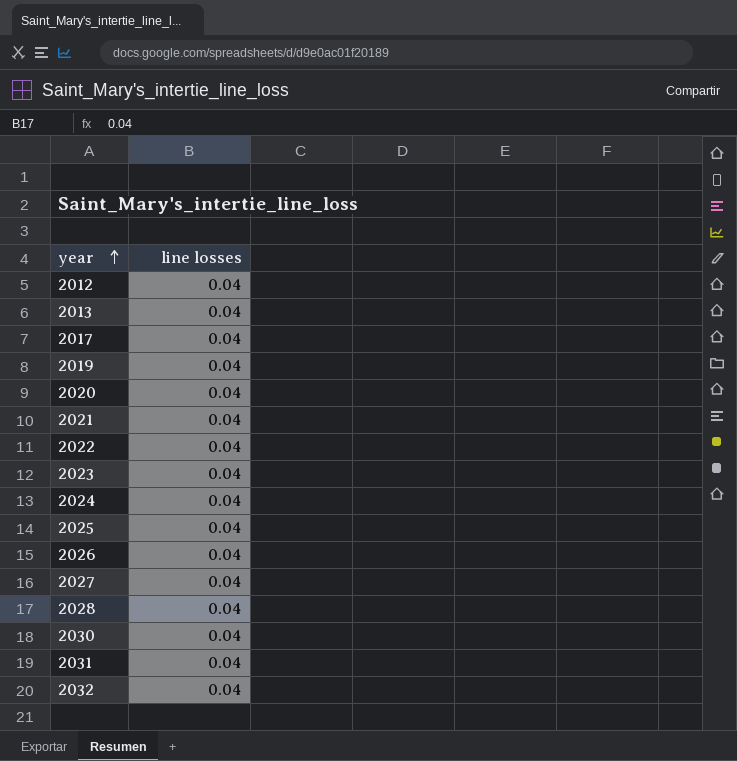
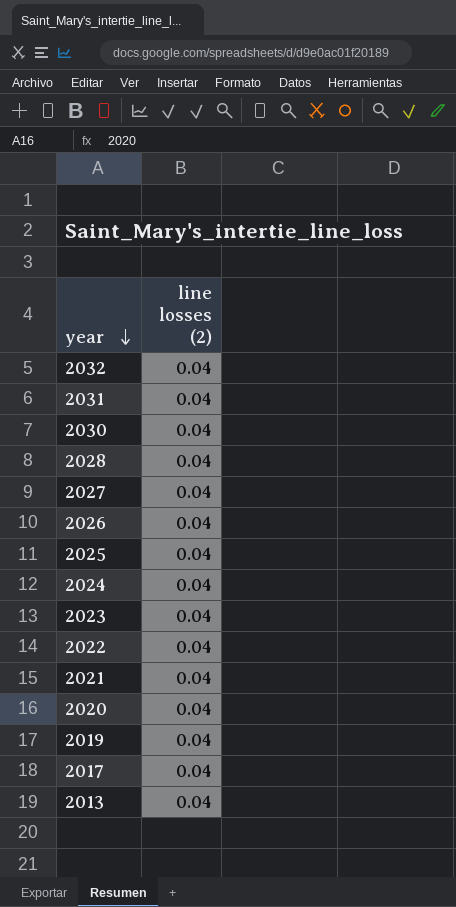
row order: year ascending -> year descending
column name: line losses -> line losses (2)
row 2012: 0.04 -> none

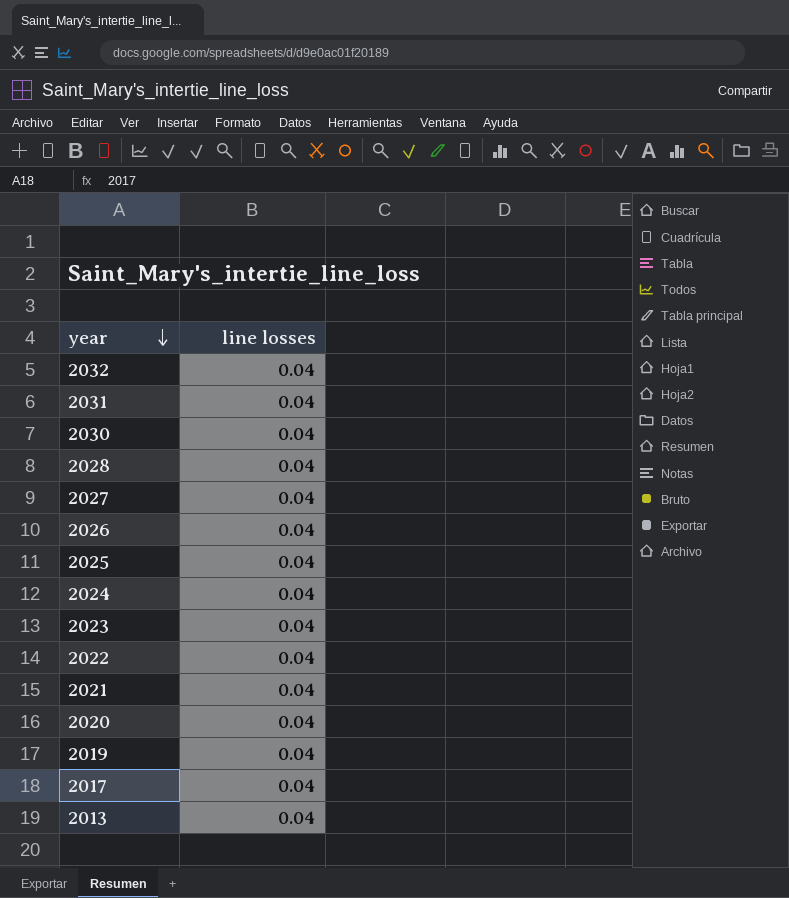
column name: line losses (2) -> line losses

